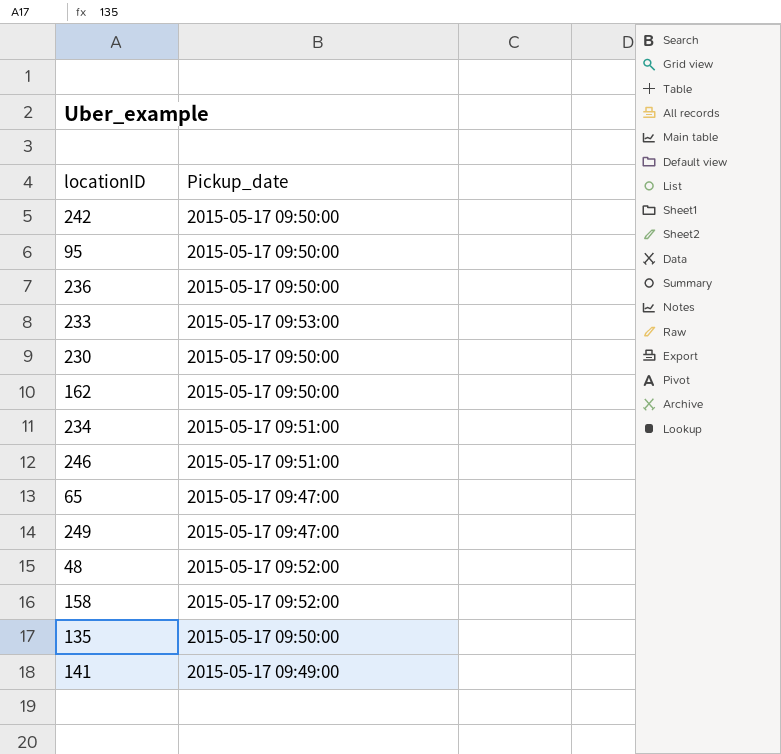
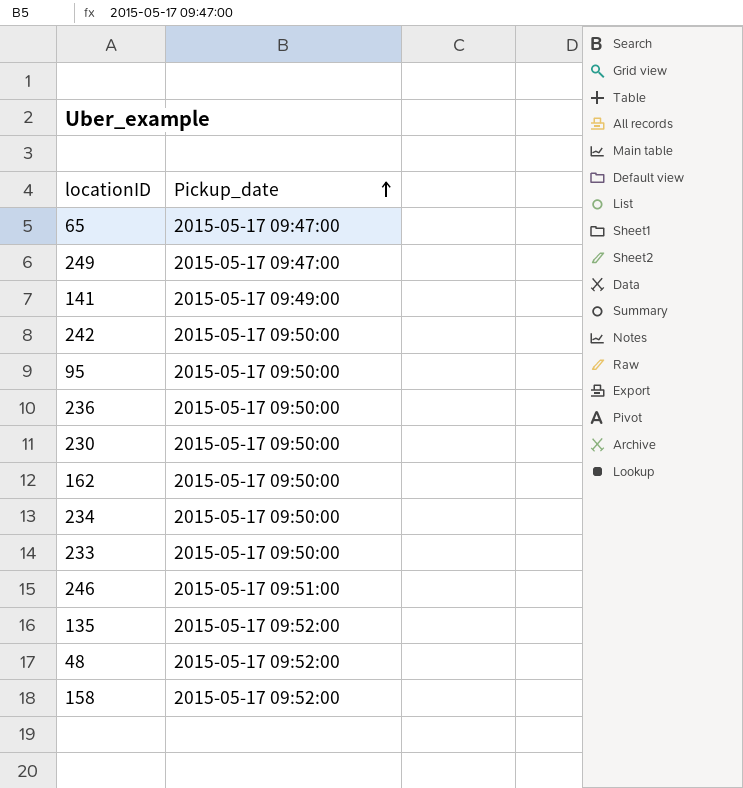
row order: none -> Pickup_date ascending
234 | Pickup_date: 2015-05-17 09:51:00 -> 2015-05-17 09:50:00
233 | Pickup_date: 2015-05-17 09:53:00 -> 2015-05-17 09:50:00
135 | Pickup_date: 2015-05-17 09:50:00 -> 2015-05-17 09:52:00

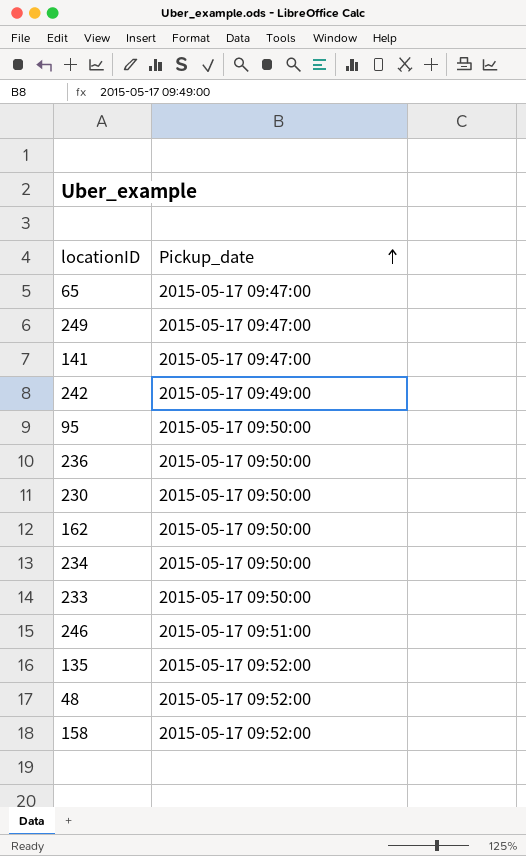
141 | Pickup_date: 2015-05-17 09:49:00 -> 2015-05-17 09:47:00
242 | Pickup_date: 2015-05-17 09:50:00 -> 2015-05-17 09:49:00

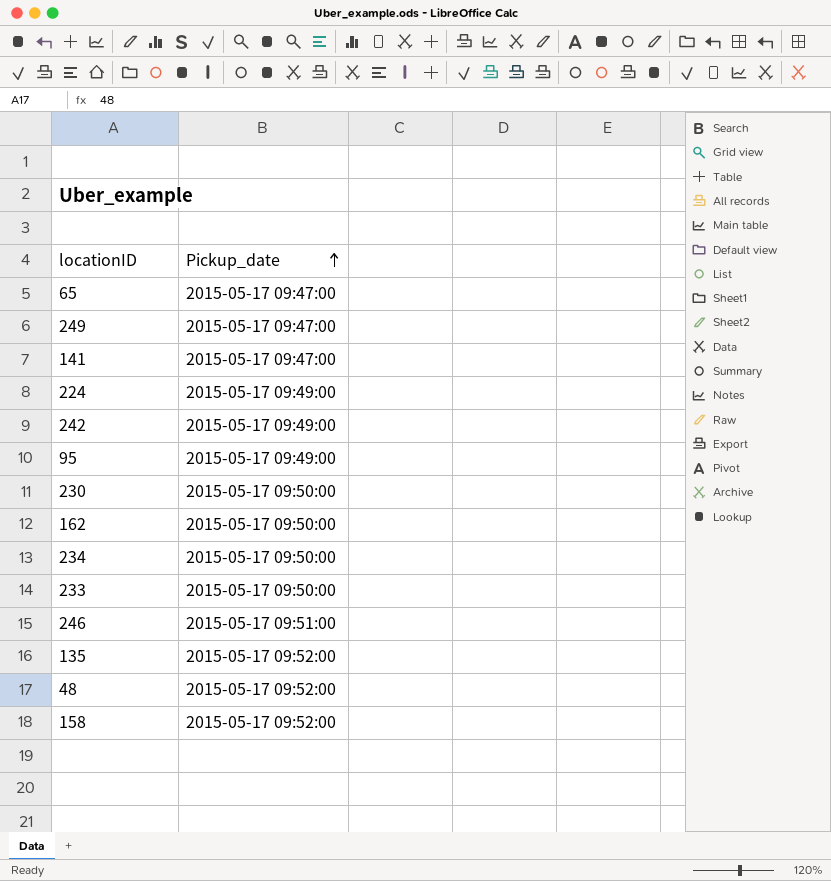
row 236: 2015-05-17 09:50:00 -> none
row 224: none -> 2015-05-17 09:49:00
95 | Pickup_date: 2015-05-17 09:50:00 -> 2015-05-17 09:49:00

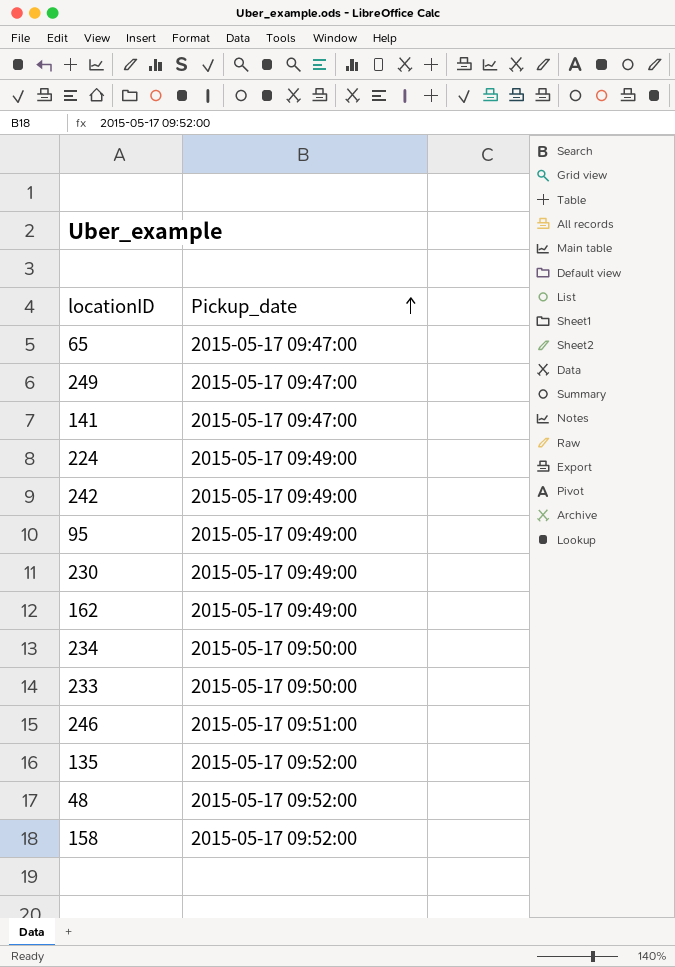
230 | Pickup_date: 2015-05-17 09:50:00 -> 2015-05-17 09:49:00
162 | Pickup_date: 2015-05-17 09:50:00 -> 2015-05-17 09:49:00

